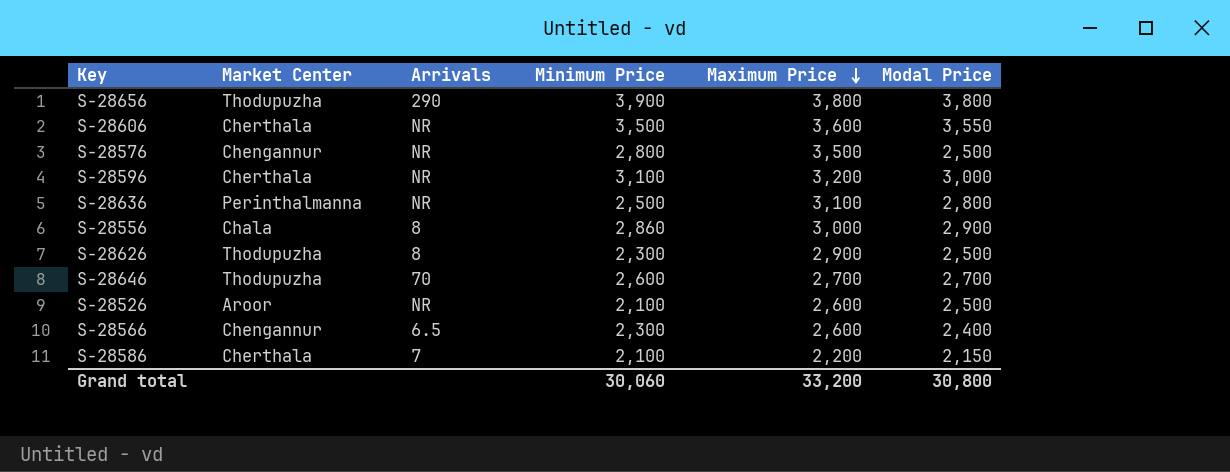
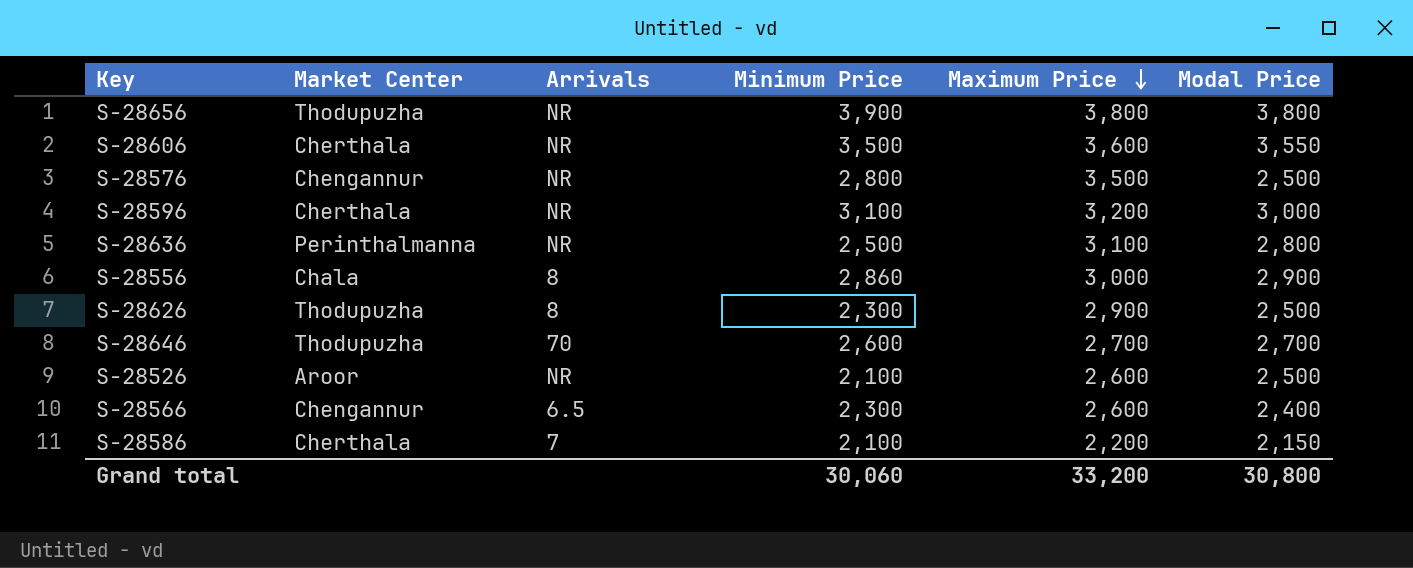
S-28656 | Arrivals: 290 -> NR

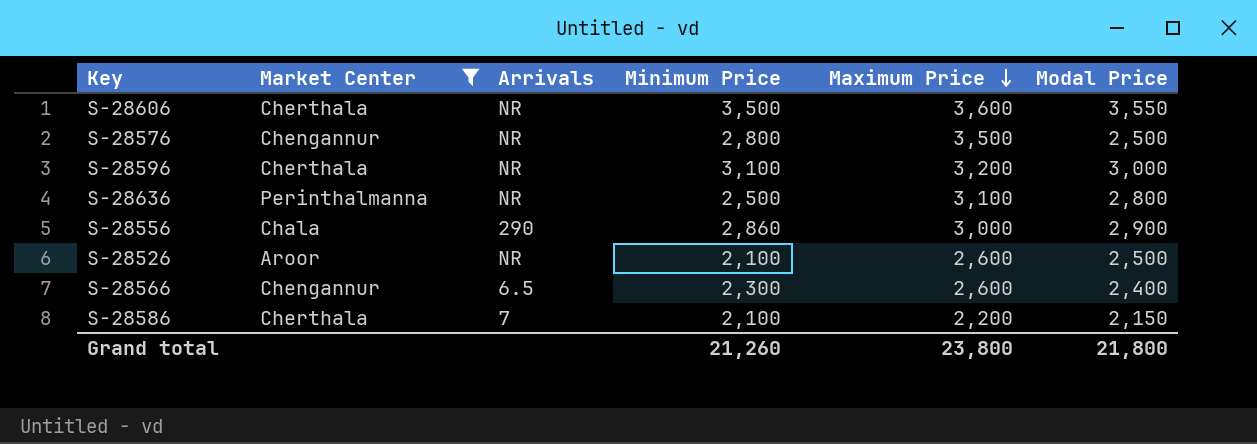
filter: none -> Market Center != Thodupuzha
S-28556 | Arrivals: 8 -> 290
Grand total | Minimum Price: 30,060 -> 21,260
Grand total | Maximum Price: 33,200 -> 23,800
Grand total | Modal Price: 30,800 -> 21,800

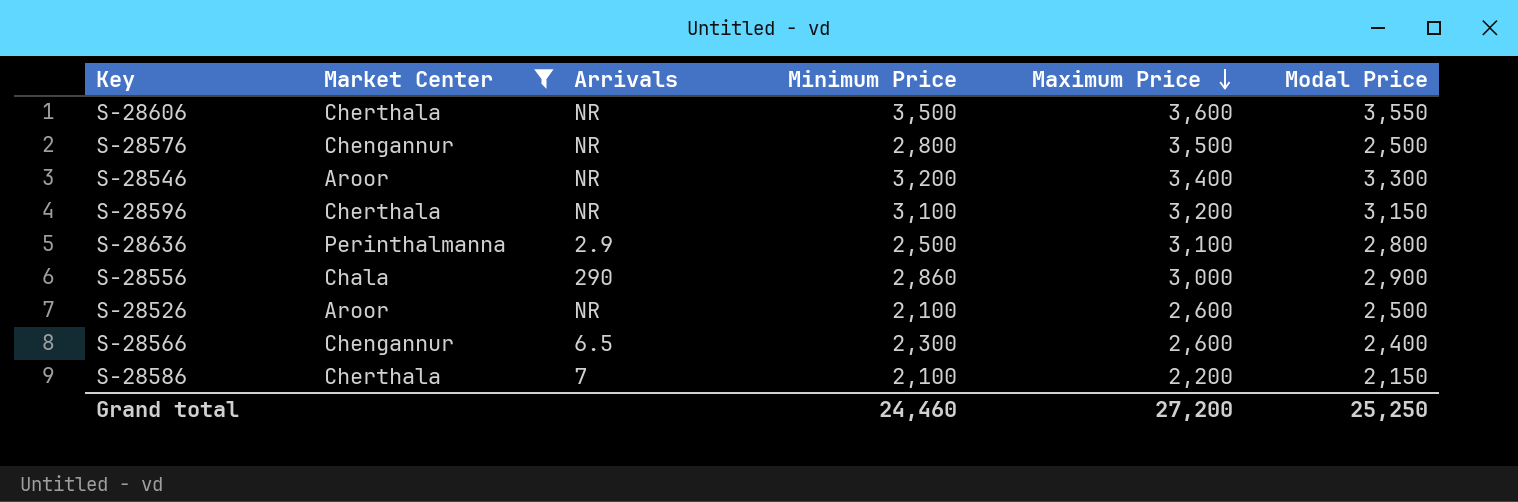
row S-28546: none -> Aroor | NR | 3,200 | 3,400 | 3,300
S-28596 | Modal Price: 3,000 -> 3,150
S-28636 | Arrivals: NR -> 2.9
Grand total | Minimum Price: 21,260 -> 24,460
Grand total | Maximum Price: 23,800 -> 27,200
Grand total | Modal Price: 21,800 -> 25,250

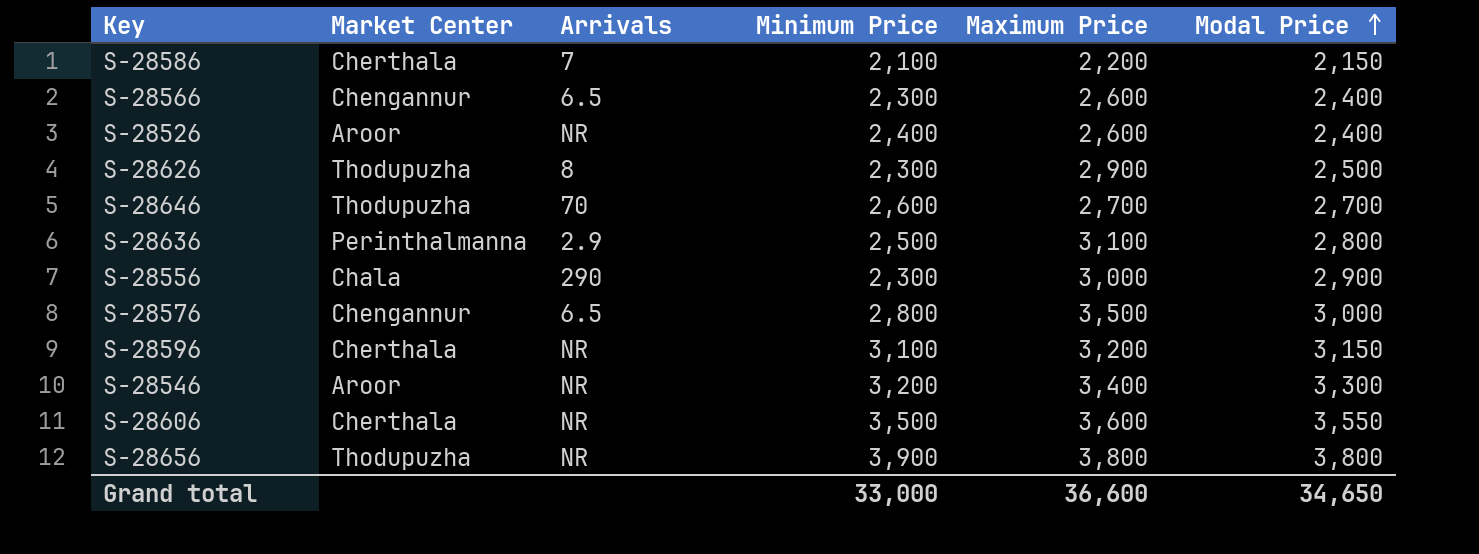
filter: Market Center != Thodupuzha -> none
row order: Maximum Price descending -> Modal Price ascending
S-28526 | Minimum Price: 2,100 -> 2,400
S-28526 | Modal Price: 2,500 -> 2,400
S-28556 | Minimum Price: 2,860 -> 2,300
S-28576 | Arrivals: NR -> 6.5
S-28576 | Modal Price: 2,500 -> 3,000
Grand total | Minimum Price: 24,460 -> 33,000
Grand total | Maximum Price: 27,200 -> 36,600
Grand total | Modal Price: 25,250 -> 34,650

